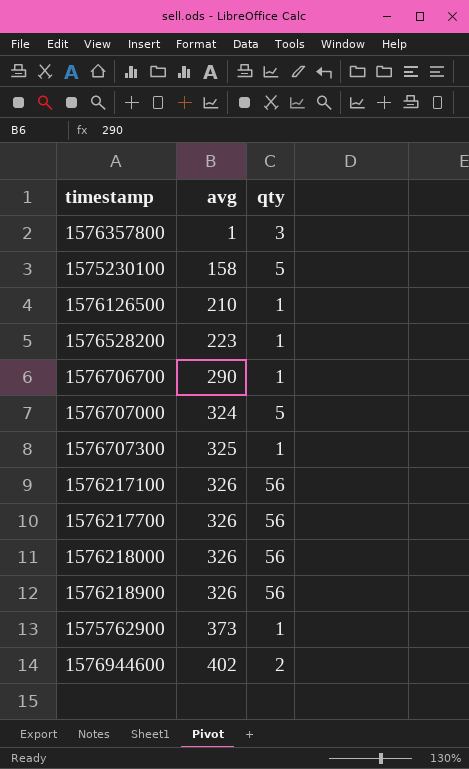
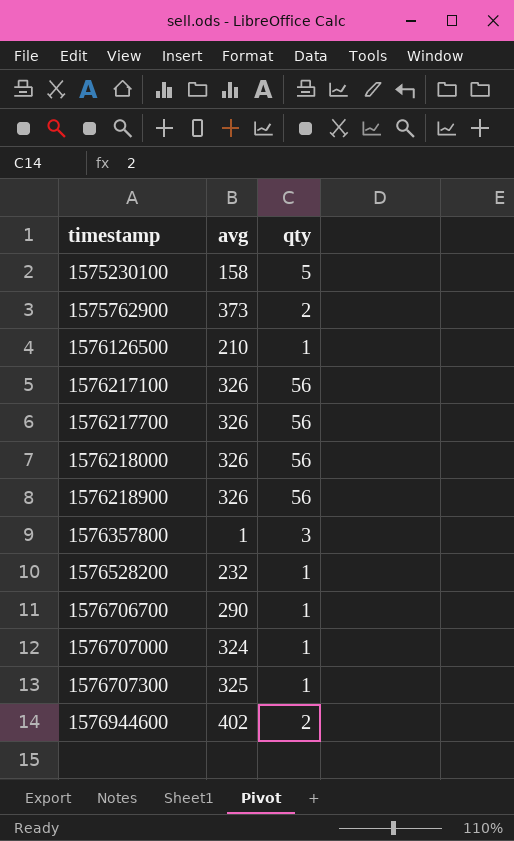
row order: avg ascending -> timestamp ascending
1575762900 | qty: 1 -> 2
1576528200 | avg: 223 -> 232
1576707000 | qty: 5 -> 1

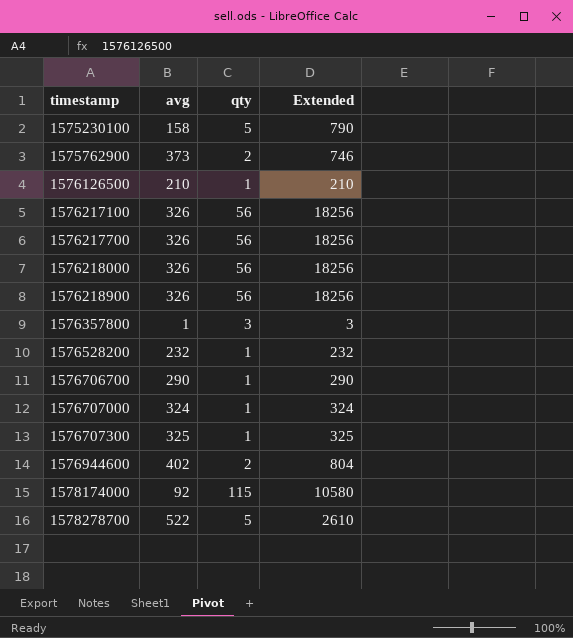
column Extended | formula: none -> [avg] * [qty]
row 1578174000: none -> 92 | 115 | 10580
row 1578278700: none -> 522 | 5 | 2610

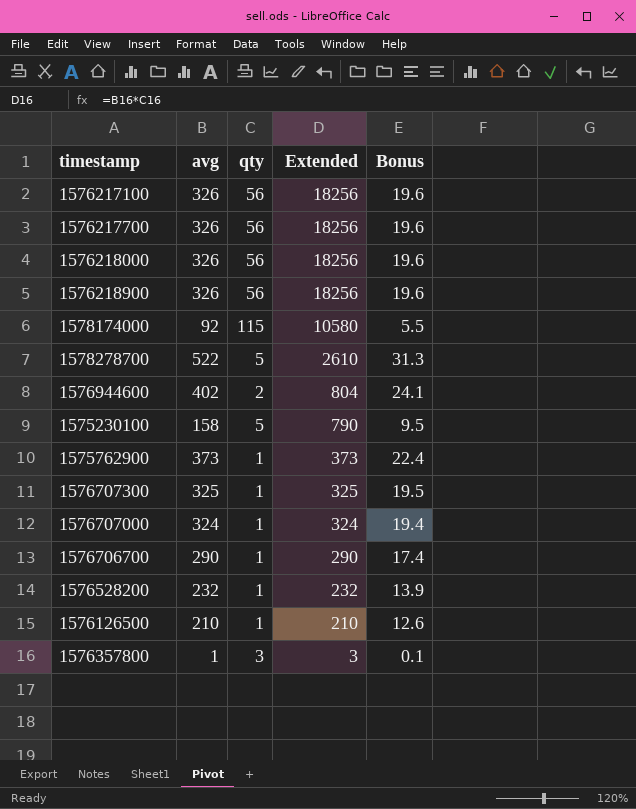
row order: timestamp ascending -> Extended descending
column Bonus | formula: none -> [avg] * 0.06
1575762900 | qty: 2 -> 1
1575762900 | Extended: 746 -> 373

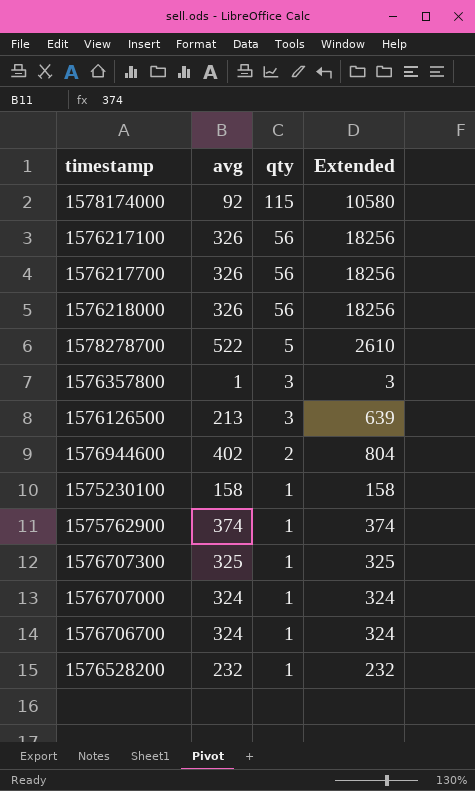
row order: Extended descending -> qty descending
column Bonus | formula: [avg] * 0.06 -> none
row 1576218900: 326 | 56 | 18256 | 19.6 -> none
1576126500 | avg: 210 -> 213
1576126500 | qty: 1 -> 3
1576126500 | Extended: 210 -> 639
1575230100 | qty: 5 -> 1
1575230100 | Extended: 790 -> 158
1575762900 | avg: 373 -> 374
1575762900 | Extended: 373 -> 374
1576706700 | avg: 290 -> 324
1576706700 | Extended: 290 -> 324

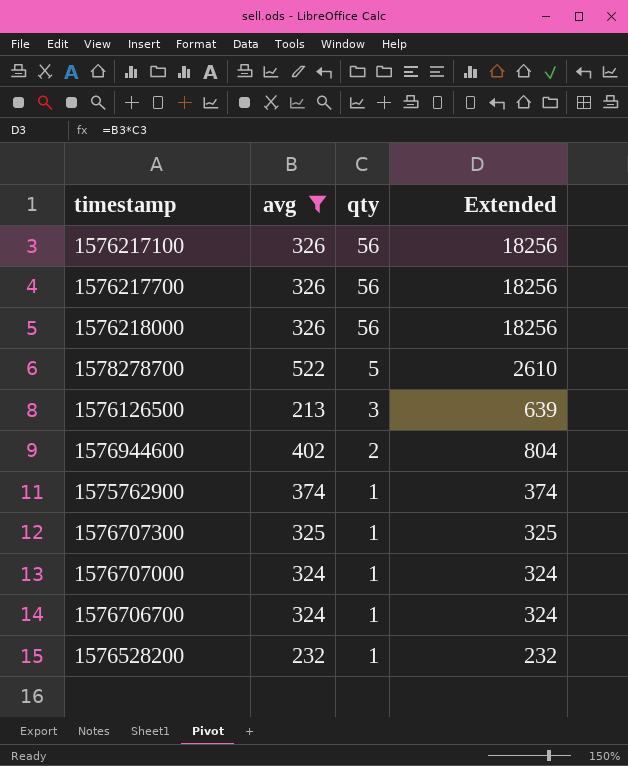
filter: none -> avg >= 213

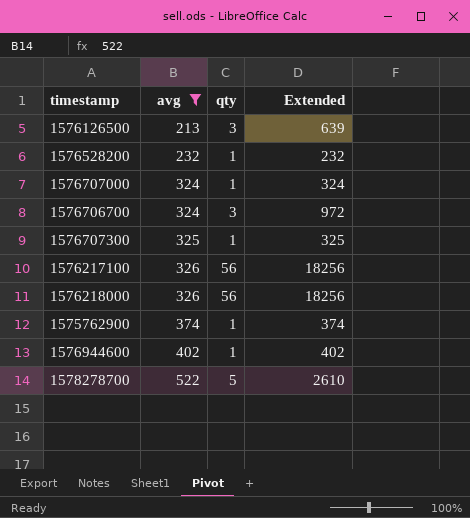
row order: qty descending -> avg ascending
row 1576217700: 326 | 56 | 18256 -> none
1576706700 | qty: 1 -> 3
1576706700 | Extended: 324 -> 972
1576944600 | qty: 2 -> 1
1576944600 | Extended: 804 -> 402

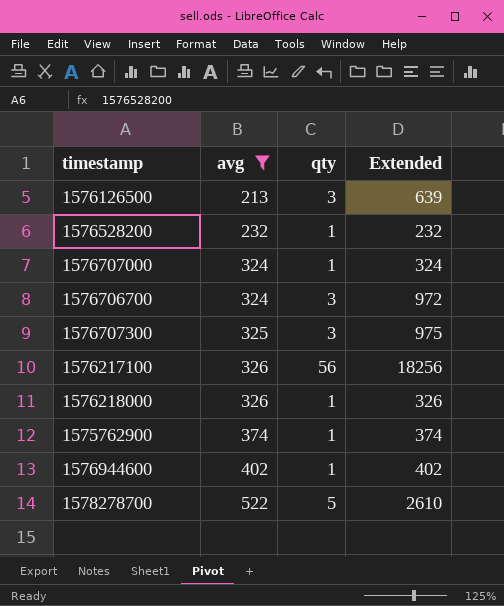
1576707300 | qty: 1 -> 3
1576707300 | Extended: 325 -> 975
1576218000 | qty: 56 -> 1
1576218000 | Extended: 18256 -> 326

